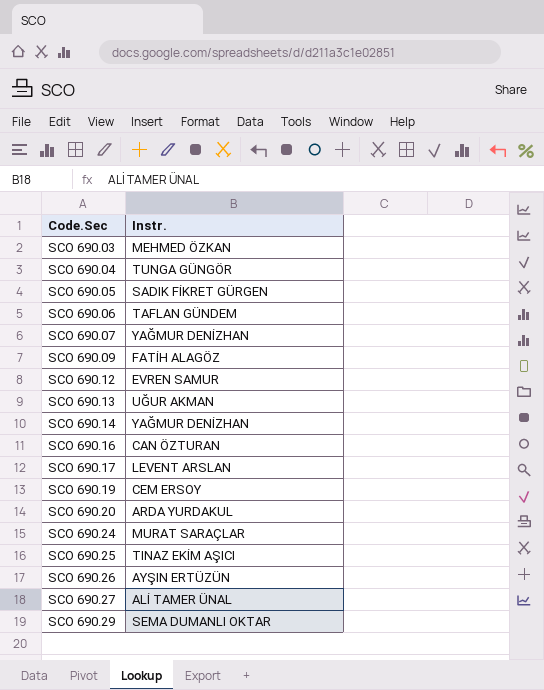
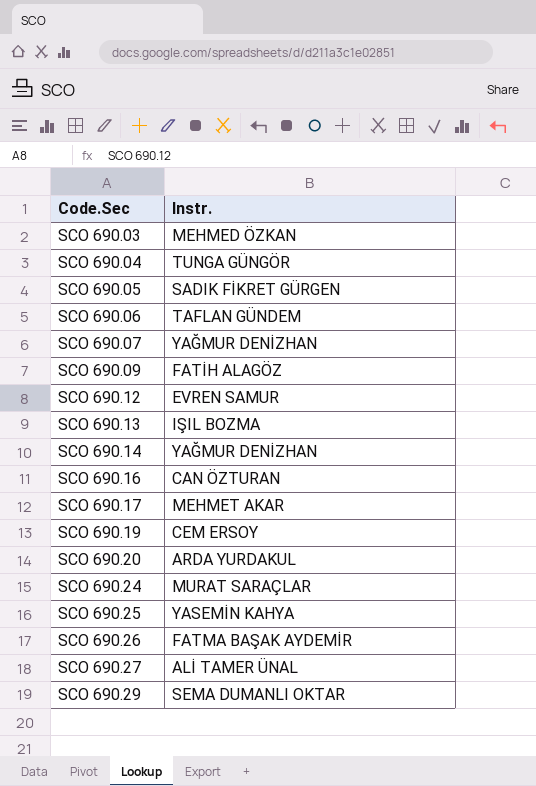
SCO 690.13 | Instr.: UĞUR AKMAN -> IŞIL BOZMA
SCO 690.17 | Instr.: LEVENT ARSLAN -> MEHMET AKAR
SCO 690.25 | Instr.: TINAZ EKİM AŞICI -> YASEMİN KAHYA
SCO 690.26 | Instr.: AYŞIN ERTÜZÜN -> FATMA BAŞAK AYDEMİR

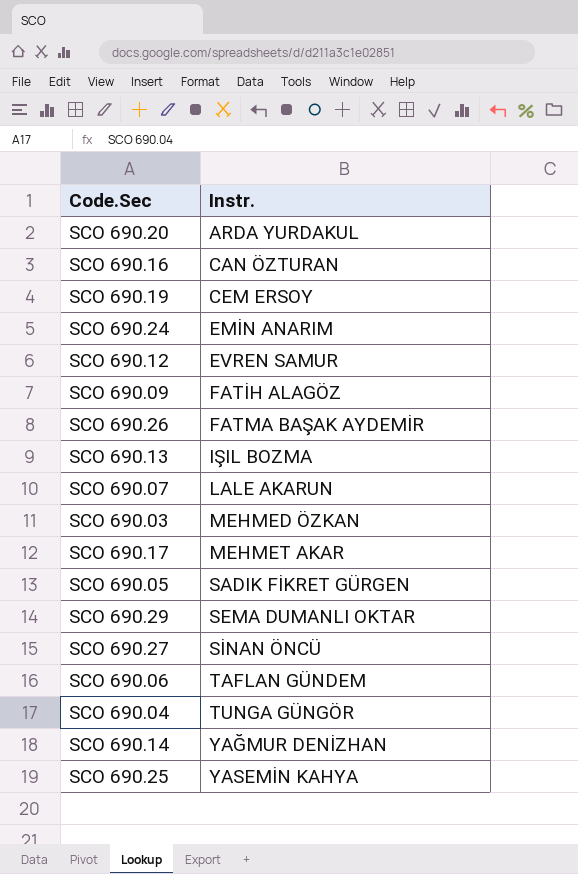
row order: Code.Sec ascending -> Instr. ascending
SCO 690.24 | Instr.: MURAT SARAÇLAR -> EMİN ANARIM
SCO 690.07 | Instr.: YAĞMUR DENİZHAN -> LALE AKARUN
SCO 690.27 | Instr.: ALİ TAMER ÜNAL -> SİNAN ÖNCÜ

